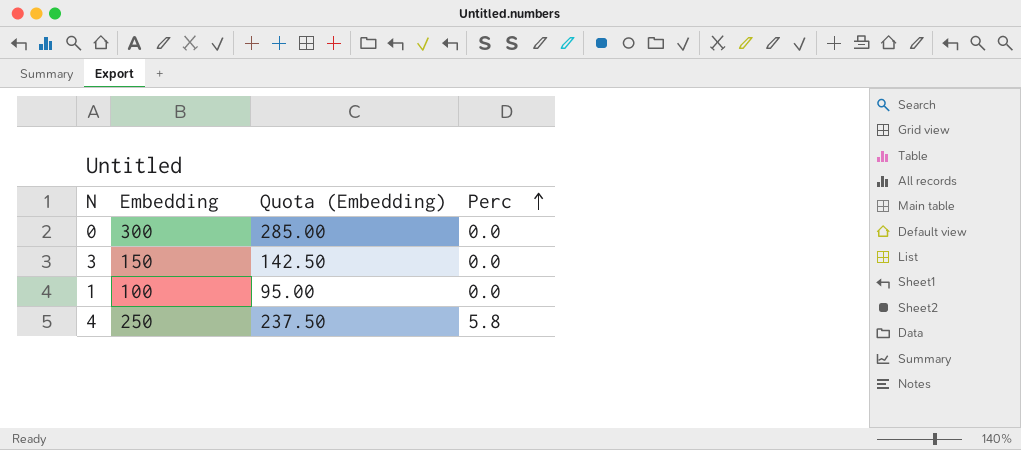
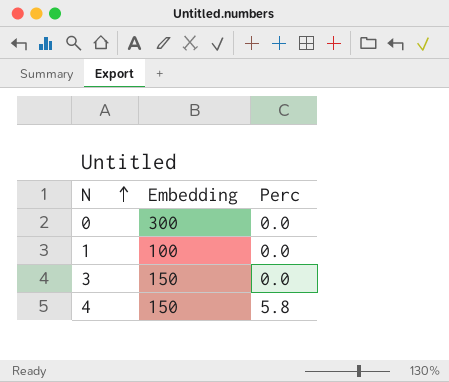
row order: Perc ascending -> N ascending
column Quota (Embedding) | formula: [Embedding] * 0.95 -> none
4 | Embedding: 250 -> 150

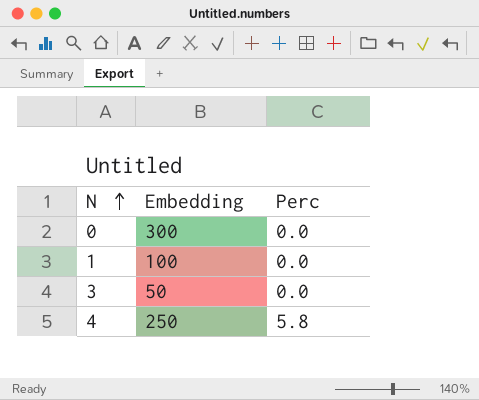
3 | Embedding: 150 -> 50
4 | Embedding: 150 -> 250

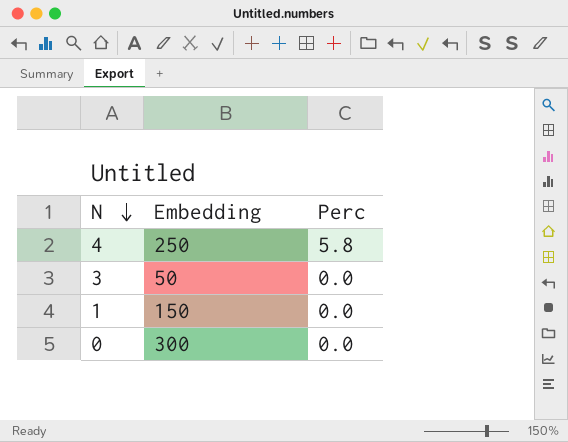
row order: N ascending -> N descending
1 | Embedding: 100 -> 150

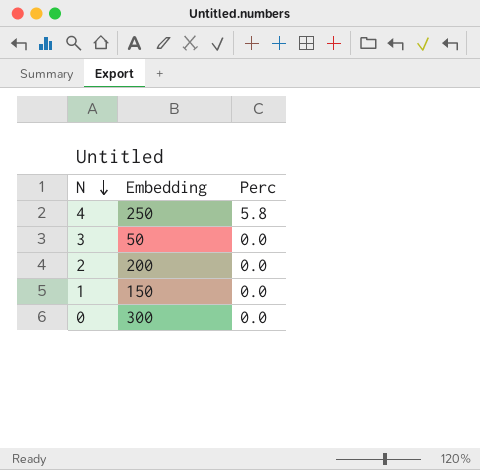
row 2: none -> 200 | 0.0

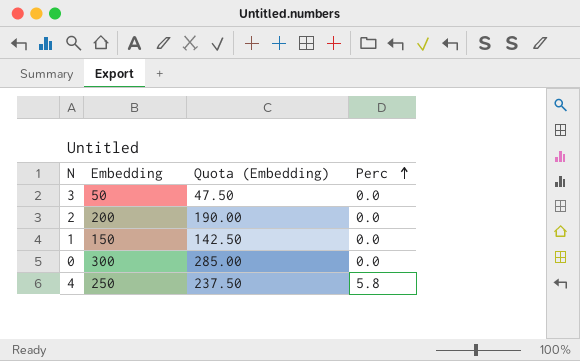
row order: N descending -> Perc ascending
column Quota (Embedding) | formula: none -> [Embedding] * 0.95

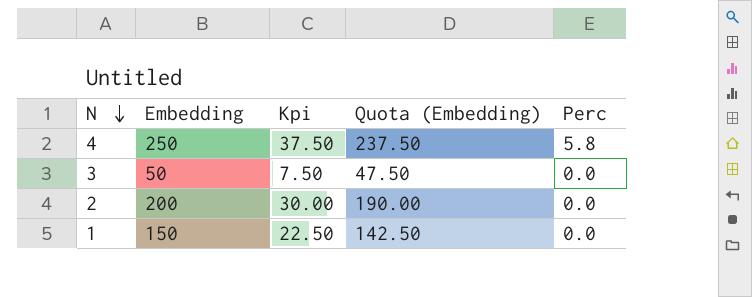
row order: Perc ascending -> N descending
column Kpi | formula: none -> [Embedding] * 0.15
row 0: 300 | 285.00 | 0.0 -> none

